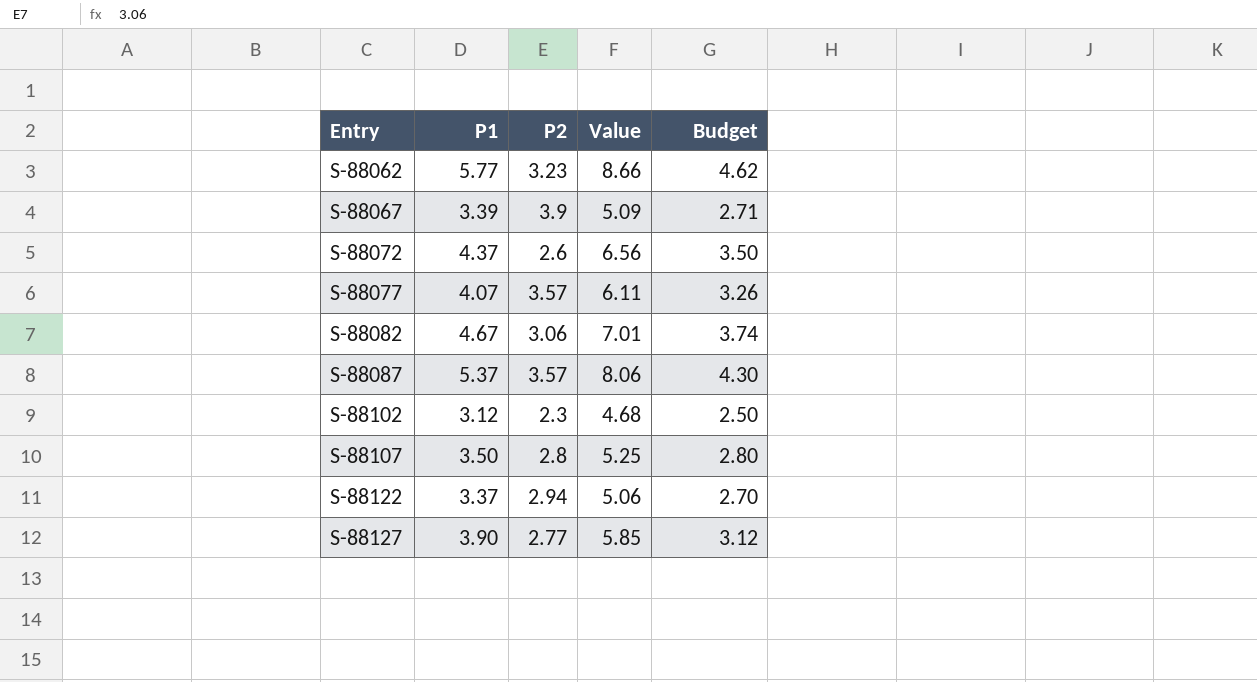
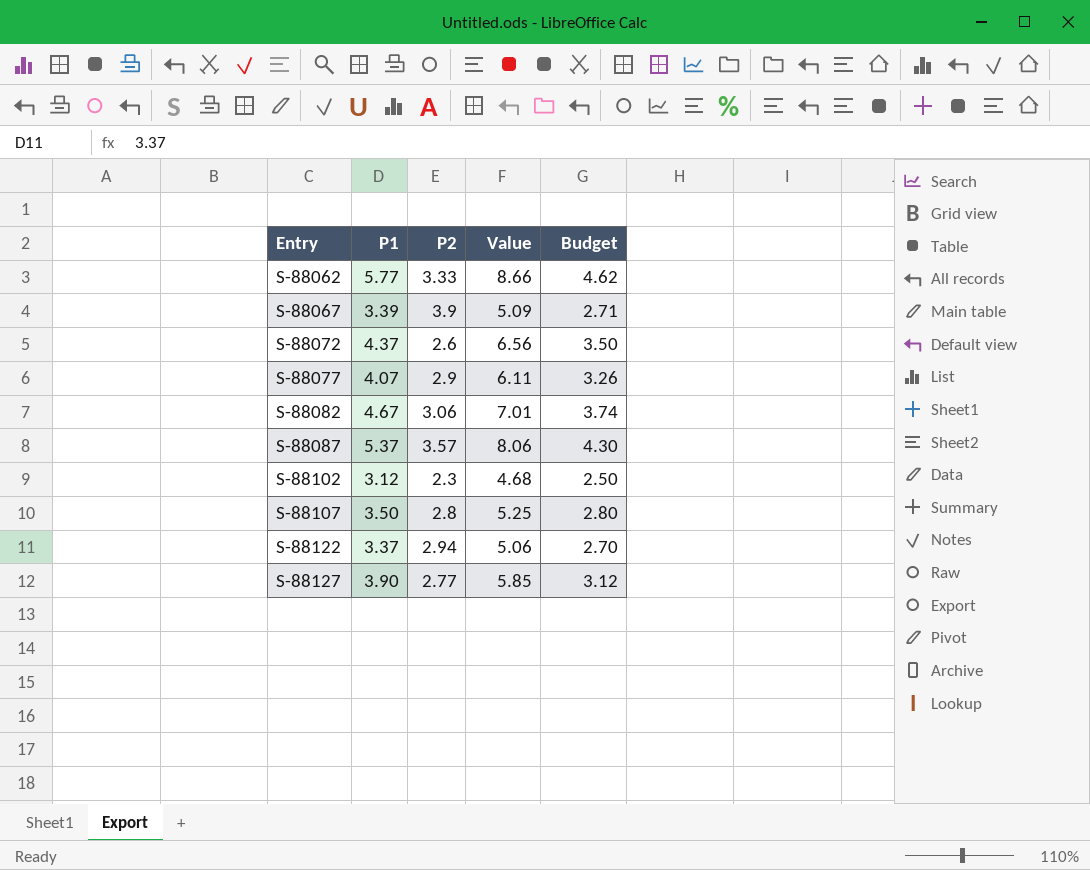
S-88062 | P2: 3.23 -> 3.33
S-88077 | P2: 3.57 -> 2.9

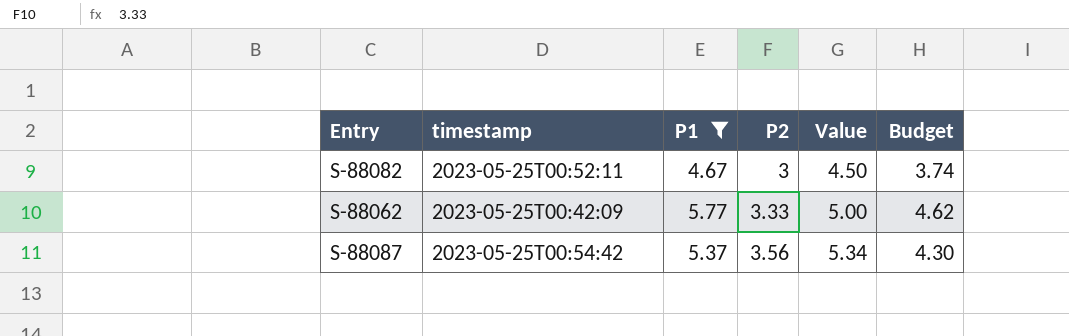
filter: none -> P1 >= 4.67
row order: Entry ascending -> P2 ascending
column timestamp | position: none -> 2
column Value | formula: [P1] * 1.5 -> [P2] * 1.5
S-88082 | P2: 3.06 -> 3
S-88087 | P2: 3.57 -> 3.56

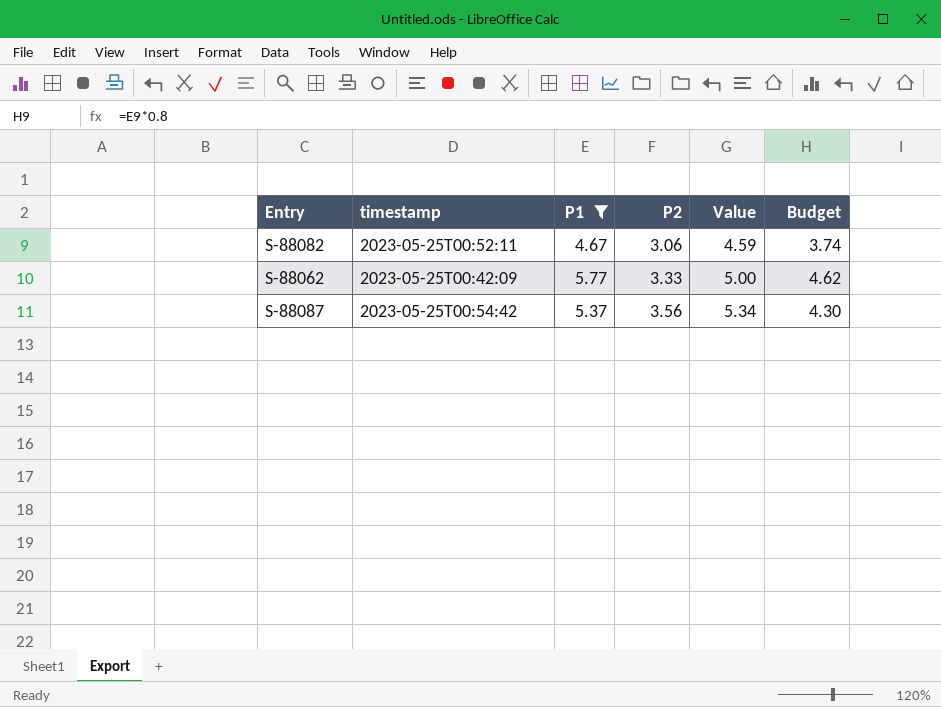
S-88082 | P2: 3 -> 3.06
S-88082 | Value: 4.50 -> 4.59

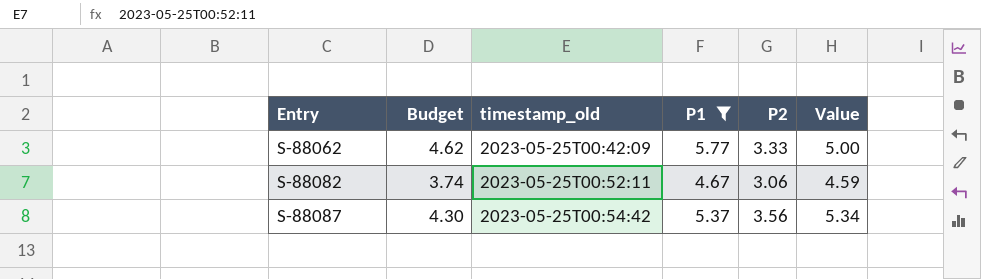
row order: P2 ascending -> Entry ascending
column Budget | position: 6 -> 2
column name: timestamp -> timestamp_old

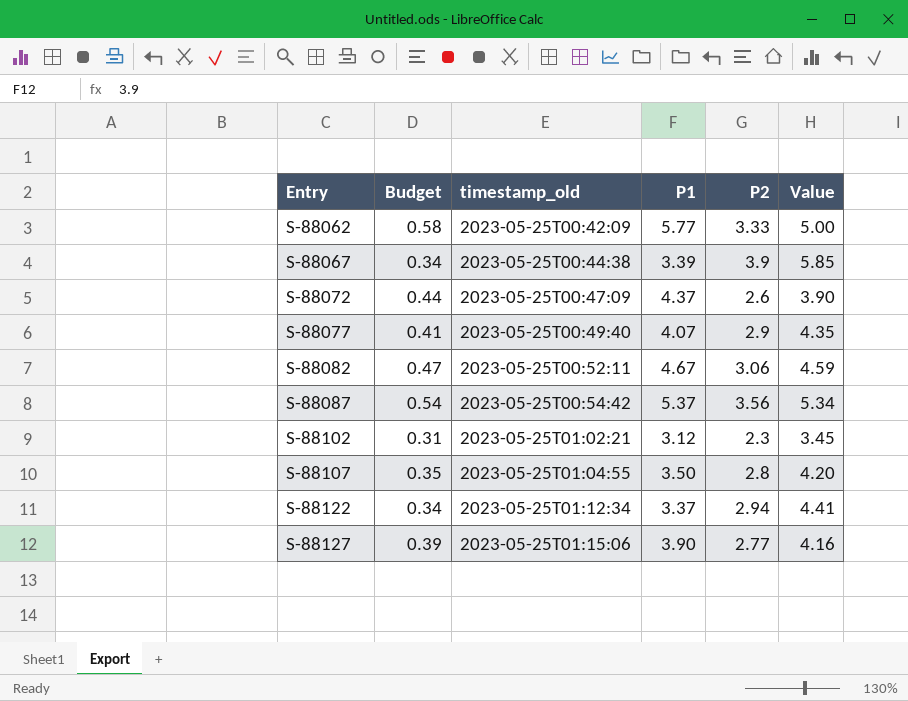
filter: P1 >= 4.67 -> none
column Budget | formula: [P1] * 0.8 -> [P1] * 0.1

